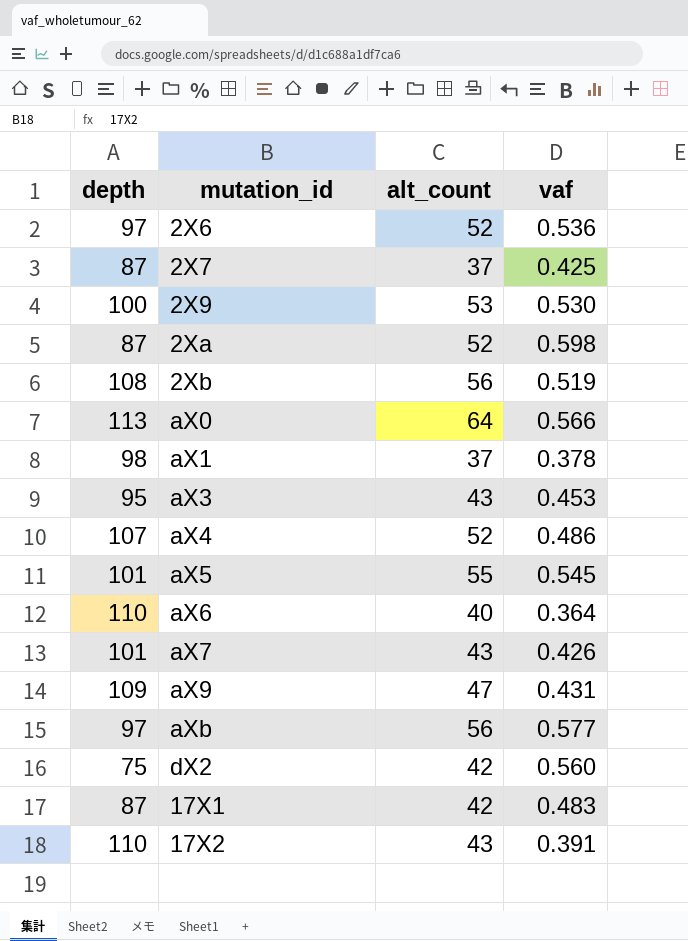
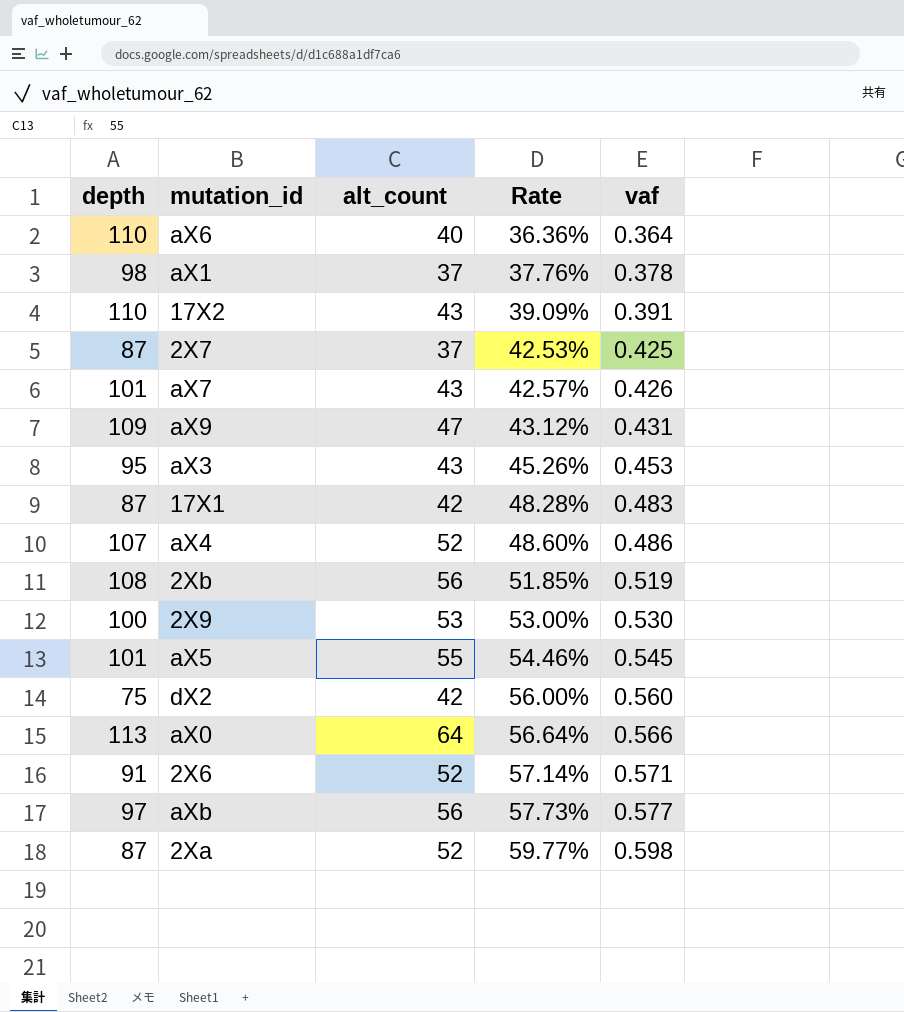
row order: none -> Rate ascending
column Rate | formula: none -> [alt_count] / [depth]
2X6 | depth: 97 -> 91
2X6 | vaf: 0.536 -> 0.571

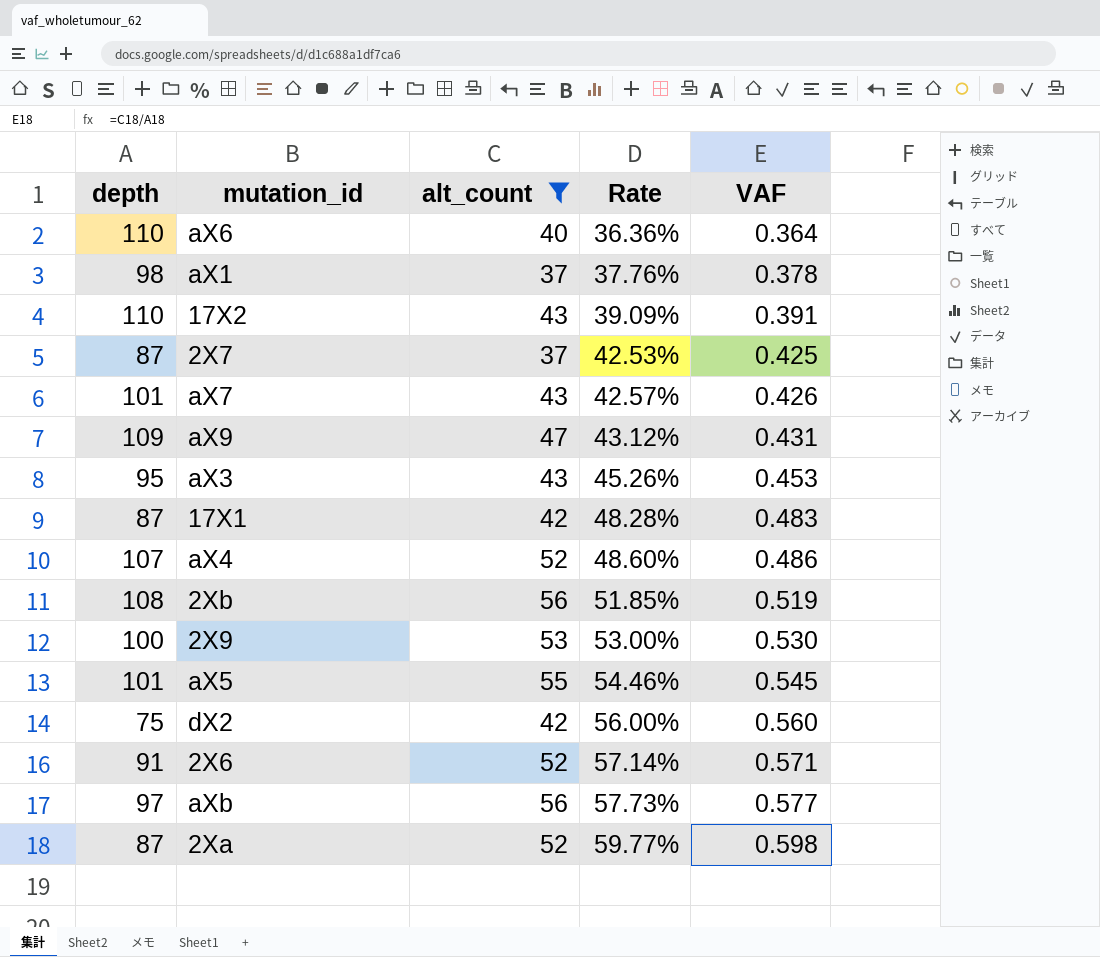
filter: none -> alt_count != 64
column name: vaf -> VAF

